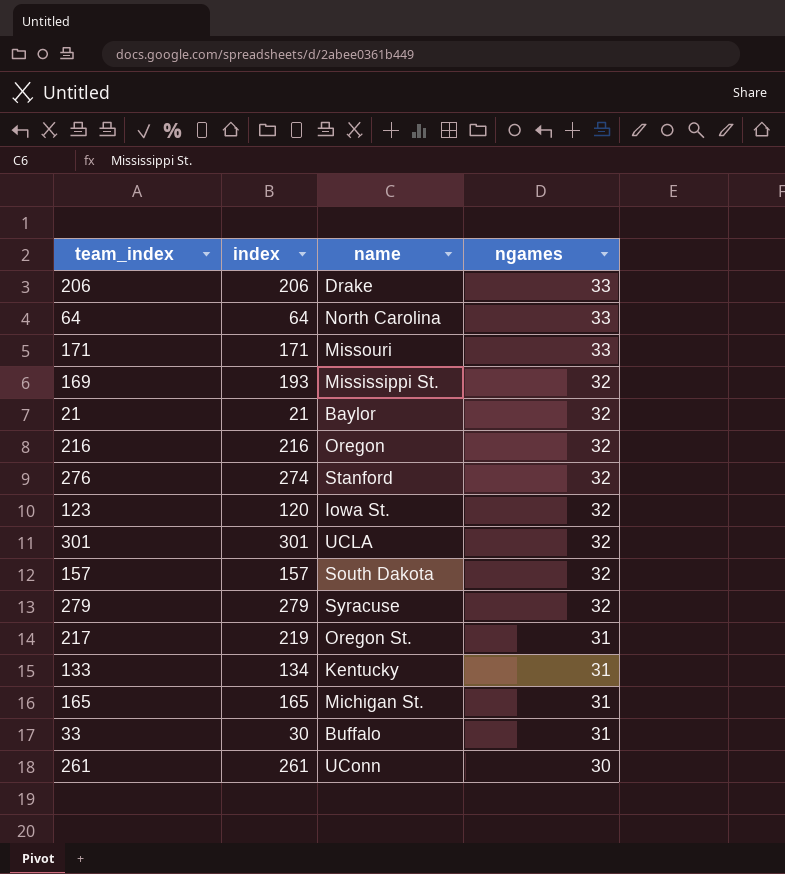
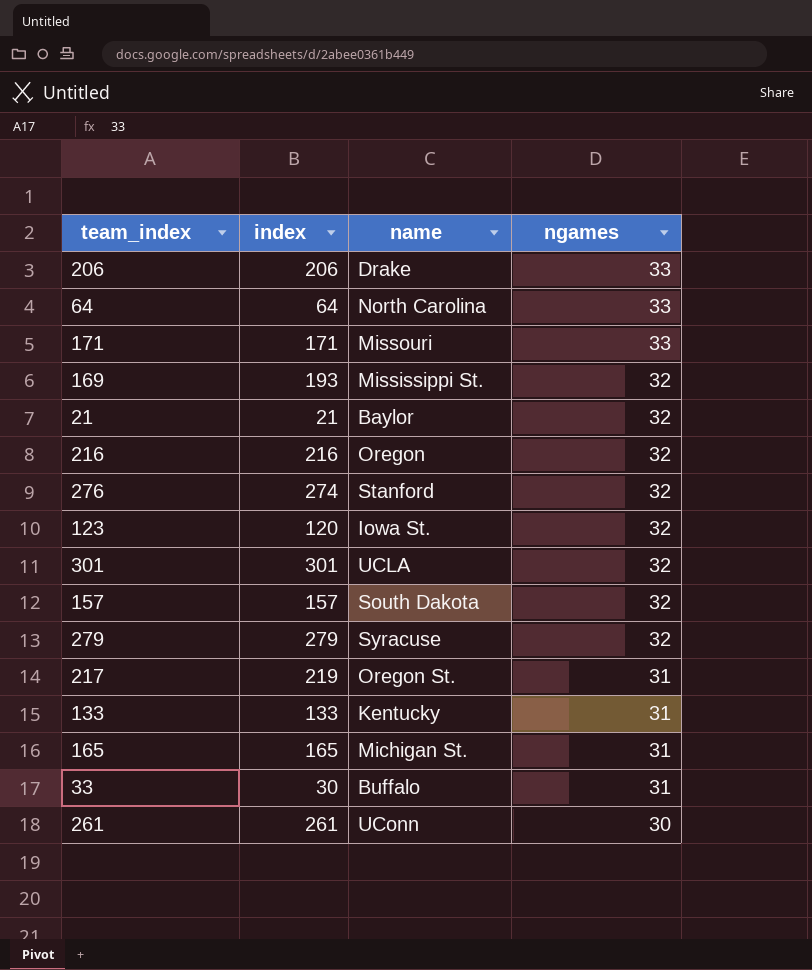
133 | index: 134 -> 133

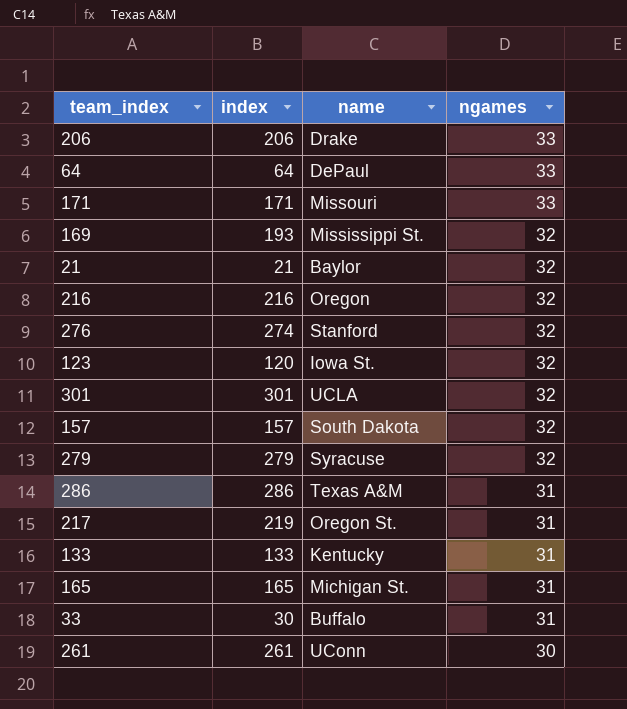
64 | name: North Carolina -> DePaul
row 286: none -> 286 | Texas A&M | 31

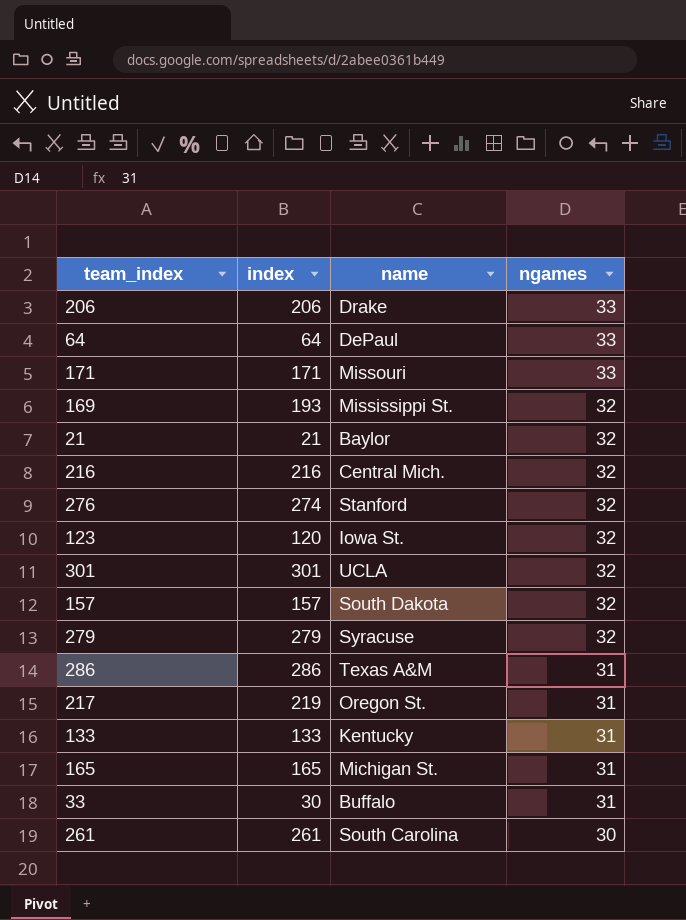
216 | name: Oregon -> Central Mich.
261 | name: UConn -> South Carolina

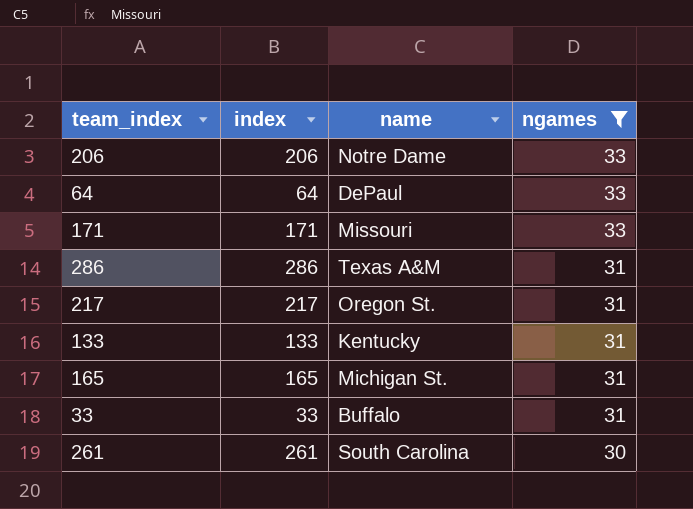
filter: none -> ngames != 32
206 | name: Drake -> Notre Dame
217 | index: 219 -> 217
33 | index: 30 -> 33

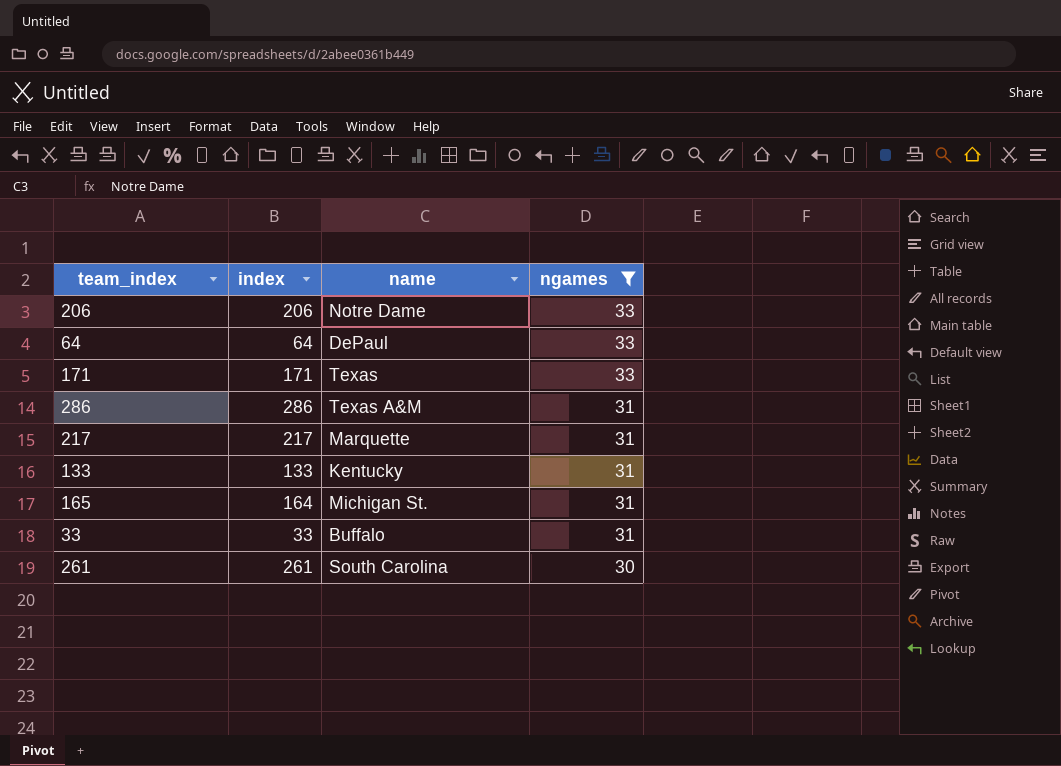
171 | name: Missouri -> Texas
217 | name: Oregon St. -> Marquette
165 | index: 165 -> 164

